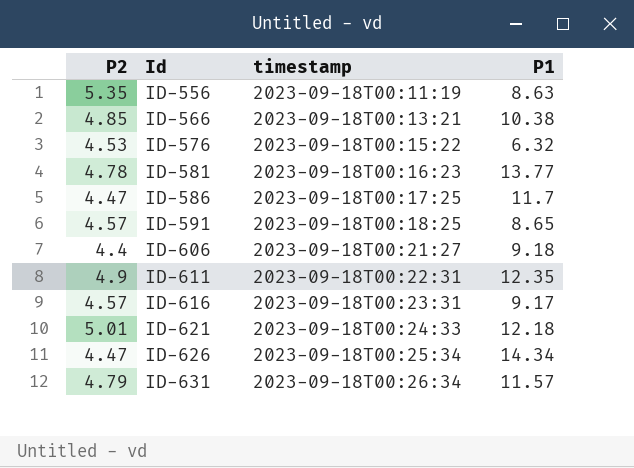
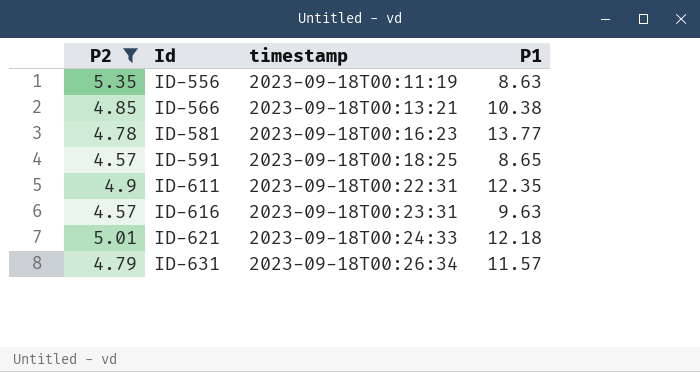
filter: none -> P2 >= 4.57
ID-616 | P1: 9.17 -> 9.63

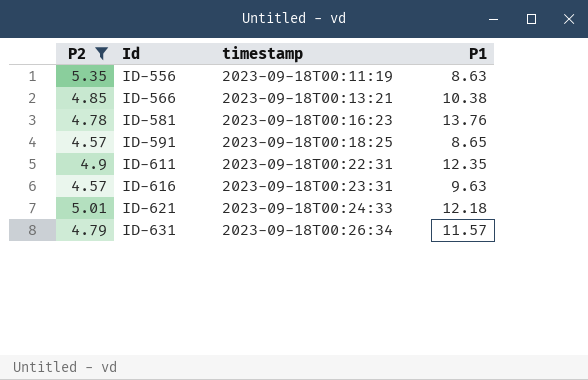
ID-581 | P1: 13.77 -> 13.76

